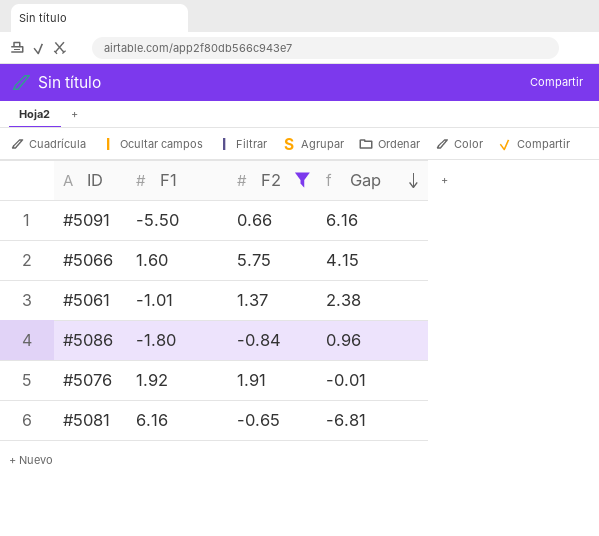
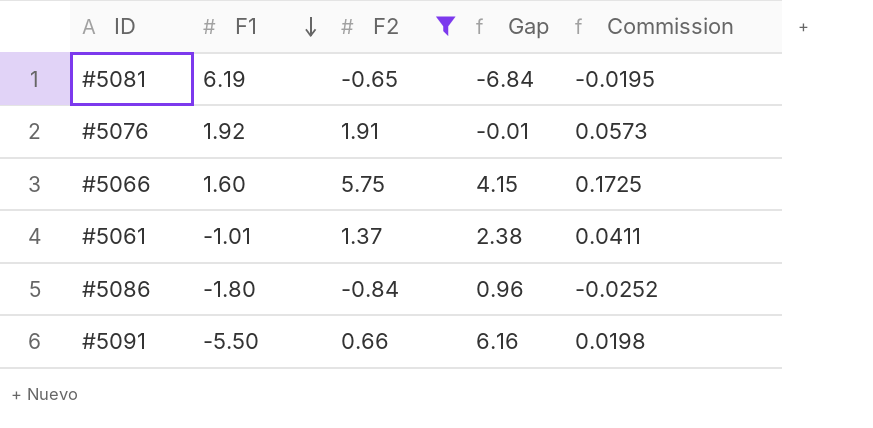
row order: Gap descending -> F1 descending
column Commission | formula: none -> [F2] * 0.03
#5081 | F1: 6.16 -> 6.19
#5081 | Gap: -6.81 -> -6.84

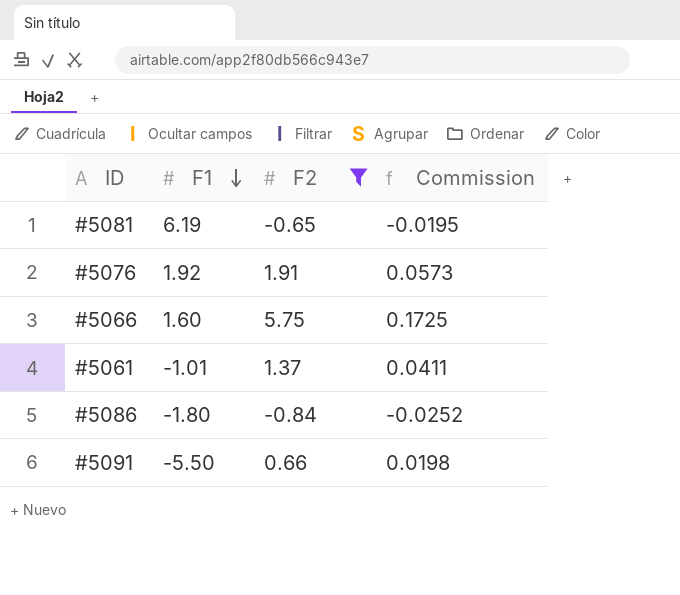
column Gap | formula: [F2] - [F1] -> none

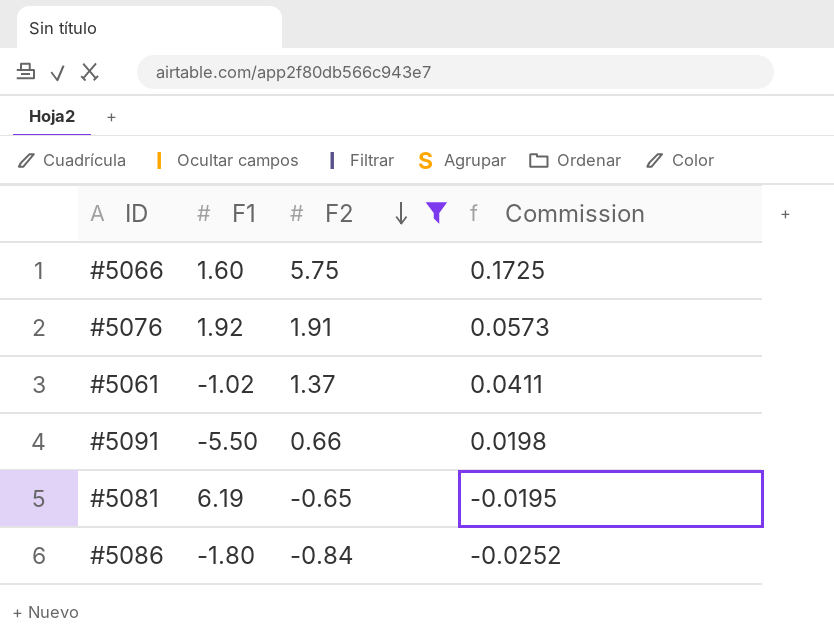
row order: F1 descending -> F2 descending
#5061 | F1: -1.01 -> -1.02

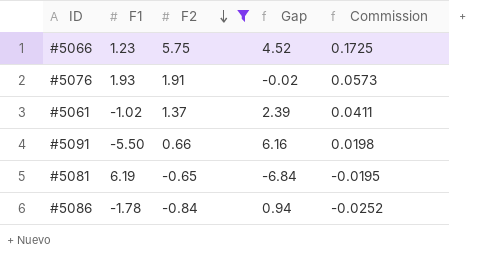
column Gap | formula: none -> [F2] - [F1]
#5066 | F1: 1.60 -> 1.23
#5076 | F1: 1.92 -> 1.93
#5086 | F1: -1.80 -> -1.78

